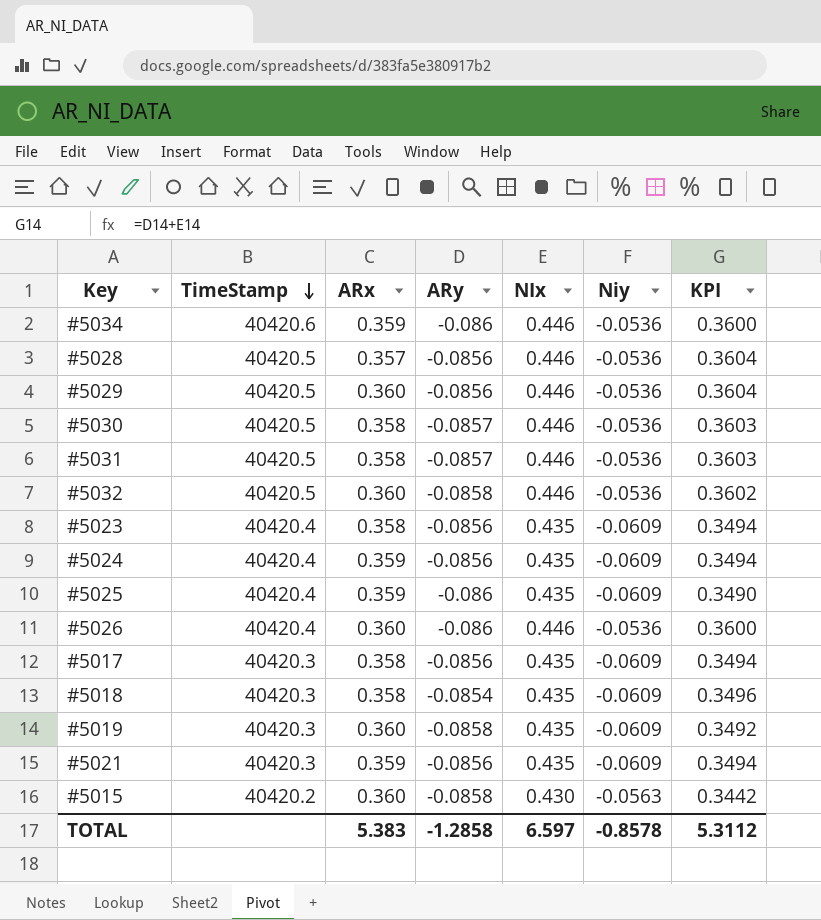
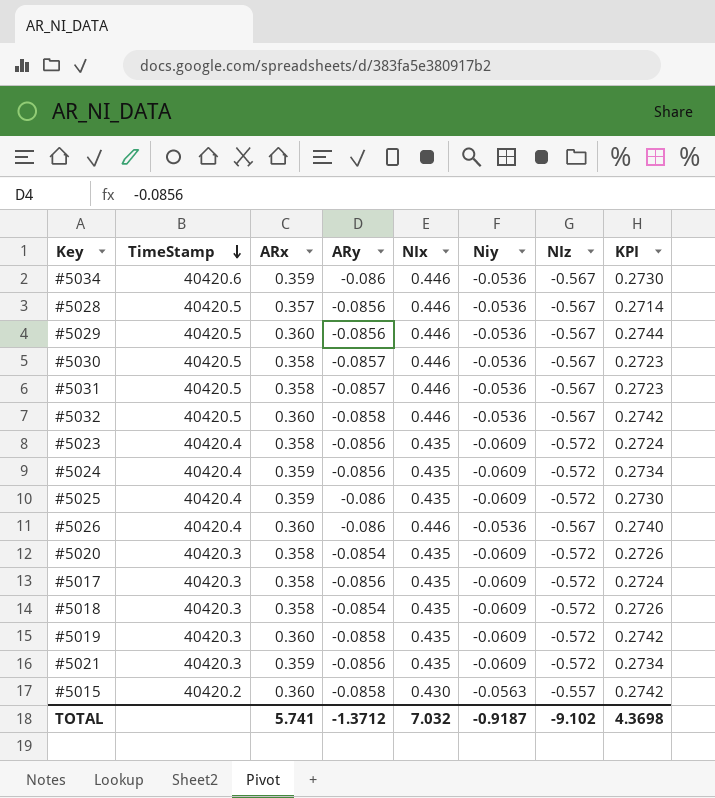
column NIz | position: none -> 7
column KPI | formula: [ARy] + [NIx] -> [ARx] + [ARy]
row #5020: none -> 40420.3 | 0.358 | -0.0854 | 0.435 | -0.0609 | -0.572 | 0.2726
TOTAL | ARx: 5.383 -> 5.741
TOTAL | ARy: -1.2858 -> -1.3712
TOTAL | NIx: 6.597 -> 7.032
TOTAL | Niy: -0.8578 -> -0.9187
TOTAL | KPI: 5.3112 -> 4.3698

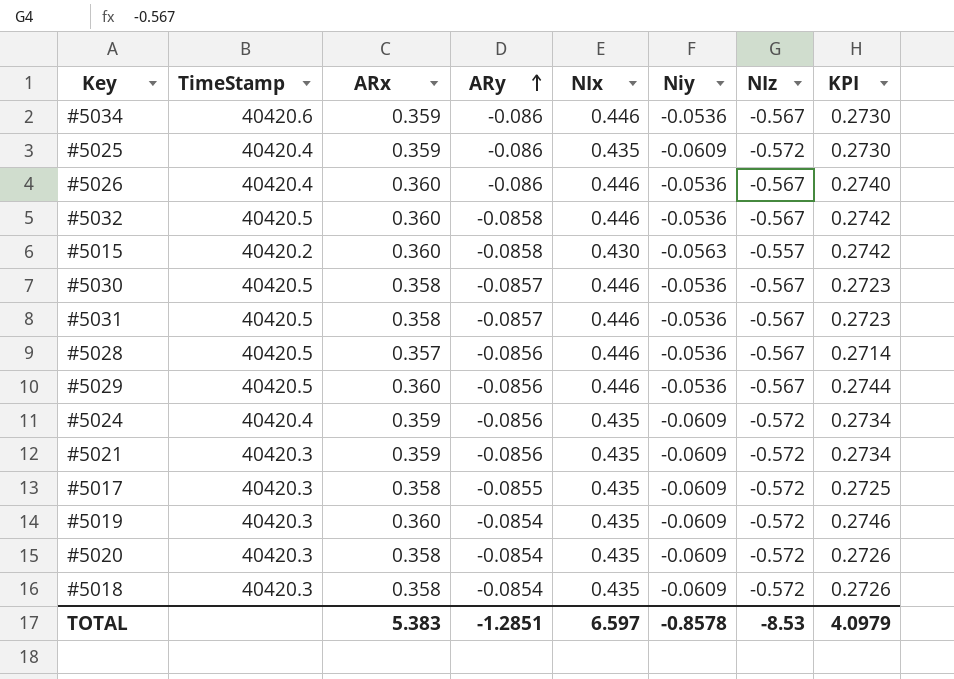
row order: TimeStamp descending -> ARy ascending
row #5023: 40420.4 | 0.358 | -0.0856 | 0.435 | -0.0609 | -0.572 | 0.2724 -> none
#5017 | ARy: -0.0856 -> -0.0855
#5017 | KPI: 0.2724 -> 0.2725
#5019 | ARy: -0.0858 -> -0.0854
#5019 | KPI: 0.2742 -> 0.2746
TOTAL | ARx: 5.741 -> 5.383
TOTAL | ARy: -1.3712 -> -1.2851
TOTAL | NIx: 7.032 -> 6.597
TOTAL | Niy: -0.9187 -> -0.8578
TOTAL | NIz: -9.102 -> -8.53
TOTAL | KPI: 4.3698 -> 4.0979

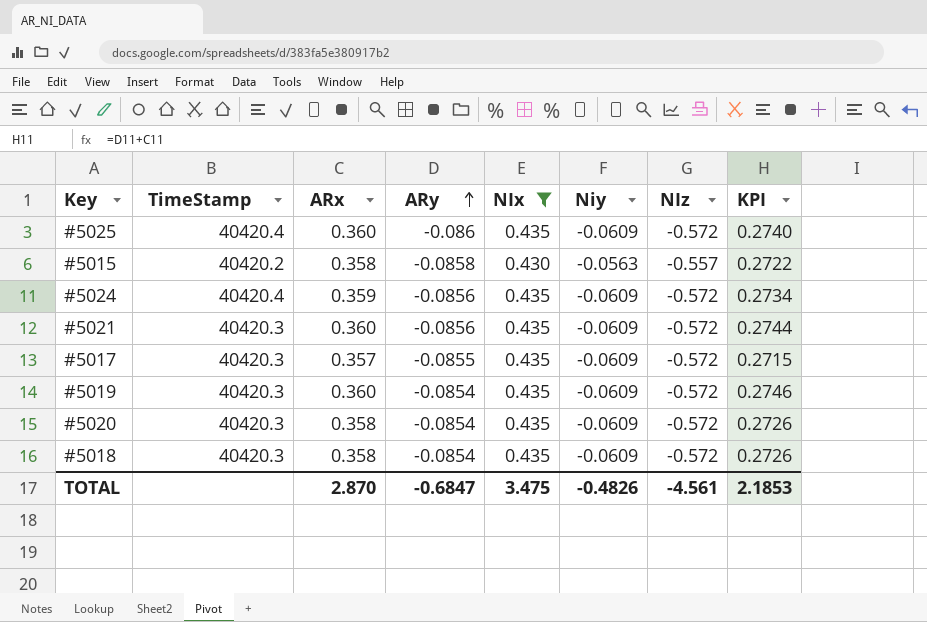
filter: none -> NIx != 0.446
#5025 | ARx: 0.359 -> 0.360
#5025 | KPI: 0.2730 -> 0.2740
#5015 | ARx: 0.360 -> 0.358
#5015 | KPI: 0.2742 -> 0.2722
#5021 | ARx: 0.359 -> 0.360
#5021 | KPI: 0.2734 -> 0.2744
#5017 | ARx: 0.358 -> 0.357
#5017 | KPI: 0.2725 -> 0.2715
TOTAL | ARx: 5.383 -> 2.870
TOTAL | ARy: -1.2851 -> -0.6847
TOTAL | NIx: 6.597 -> 3.475
TOTAL | Niy: -0.8578 -> -0.4826
TOTAL | NIz: -8.53 -> -4.561
TOTAL | KPI: 4.0979 -> 2.1853

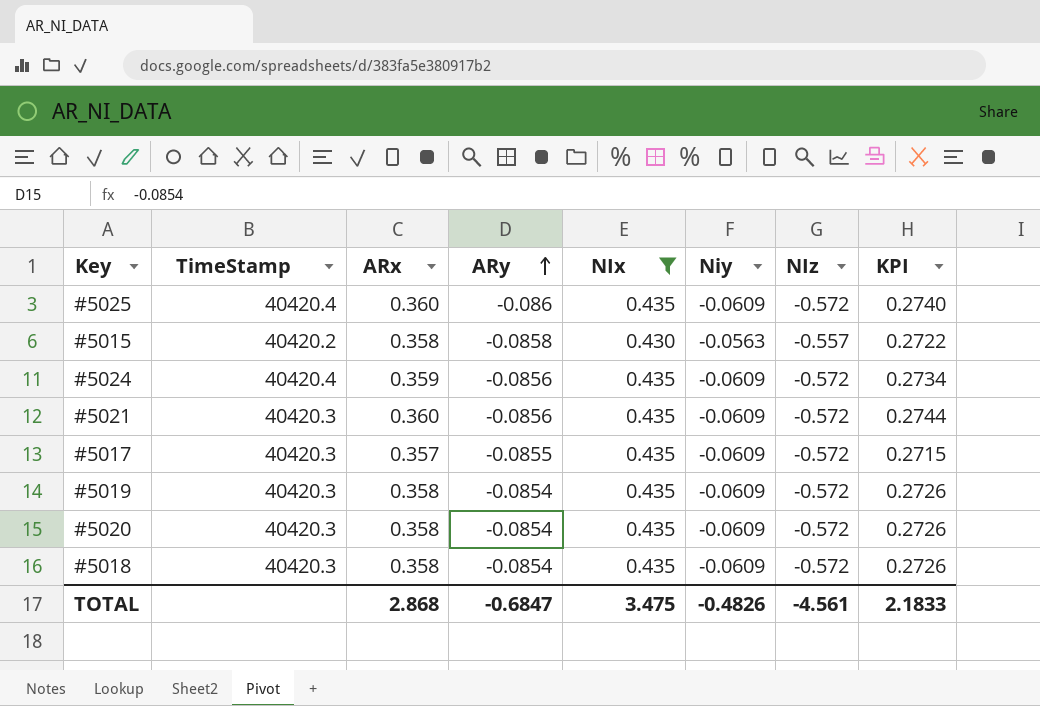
#5019 | ARx: 0.360 -> 0.358
#5019 | KPI: 0.2746 -> 0.2726
TOTAL | ARx: 2.870 -> 2.868
TOTAL | KPI: 2.1853 -> 2.1833

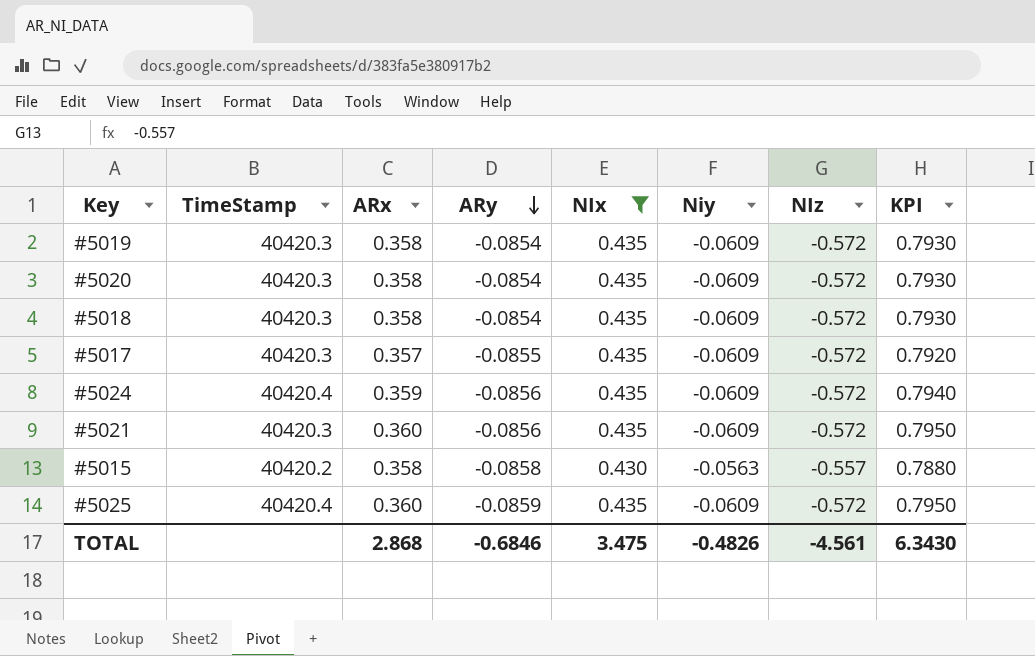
row order: ARy ascending -> ARy descending
column KPI | formula: [ARx] + [ARy] -> [ARx] + [NIx]
#5025 | ARy: -0.086 -> -0.0859
TOTAL | ARy: -0.6847 -> -0.6846
TOTAL | KPI: 2.1833 -> 6.3430

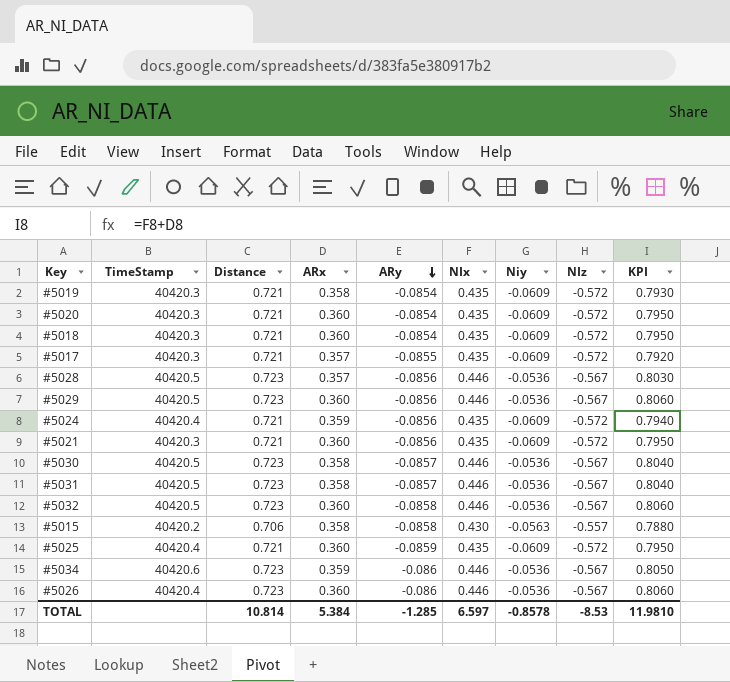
filter: NIx != 0.446 -> none
column Distance | position: none -> 3
#5020 | ARx: 0.358 -> 0.360
#5020 | KPI: 0.7930 -> 0.7950
#5018 | ARx: 0.358 -> 0.360
#5018 | KPI: 0.7930 -> 0.7950
TOTAL | ARx: 2.868 -> 5.384
TOTAL | ARy: -0.6846 -> -1.285
TOTAL | NIx: 3.475 -> 6.597
TOTAL | Niy: -0.4826 -> -0.8578
TOTAL | NIz: -4.561 -> -8.53
TOTAL | KPI: 6.3430 -> 11.9810

